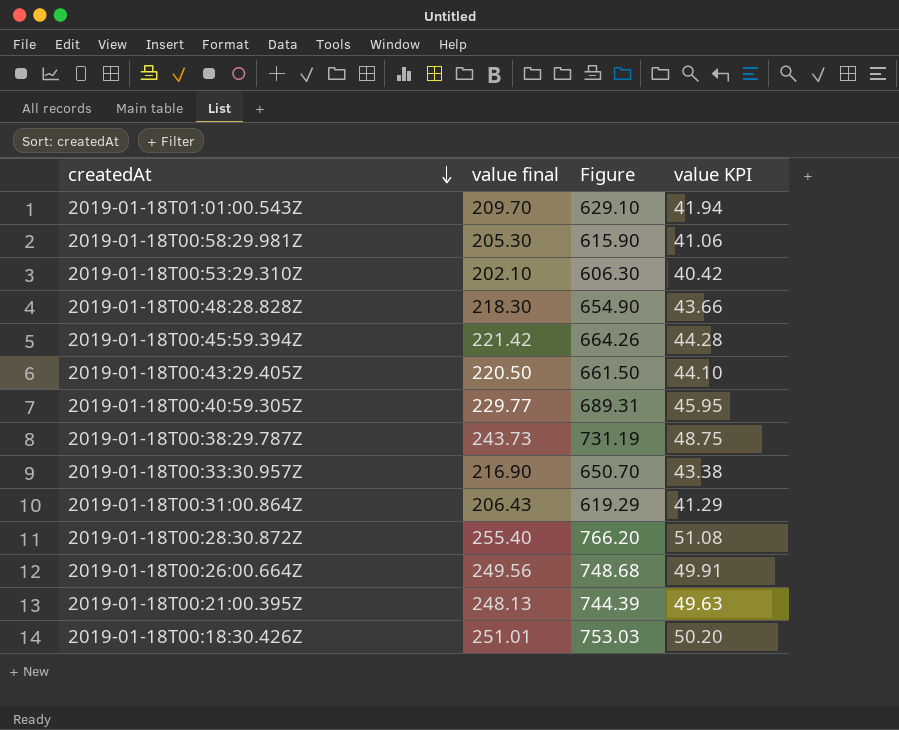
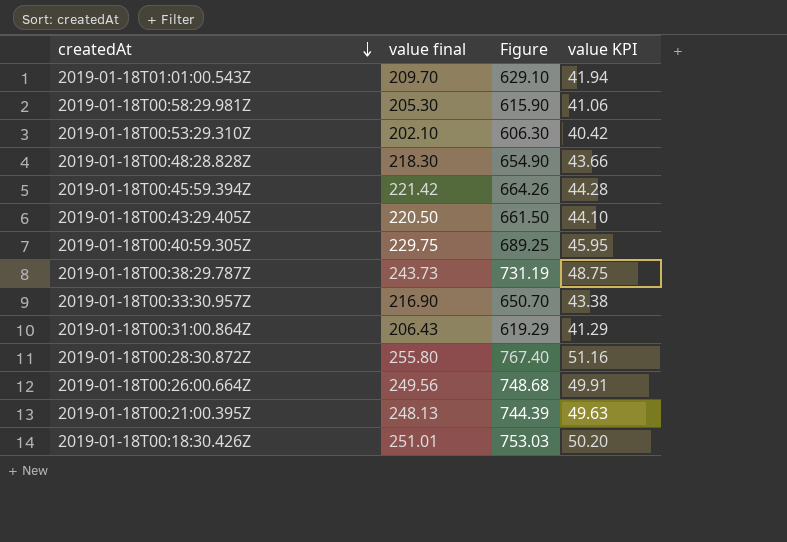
2019-01-18T00:40:59.305Z | value final: 229.77 -> 229.75
2019-01-18T00:40:59.305Z | Figure: 689.31 -> 689.25
2019-01-18T00:28:30.872Z | value final: 255.40 -> 255.80
2019-01-18T00:28:30.872Z | Figure: 766.20 -> 767.40
2019-01-18T00:28:30.872Z | value KPI: 51.08 -> 51.16

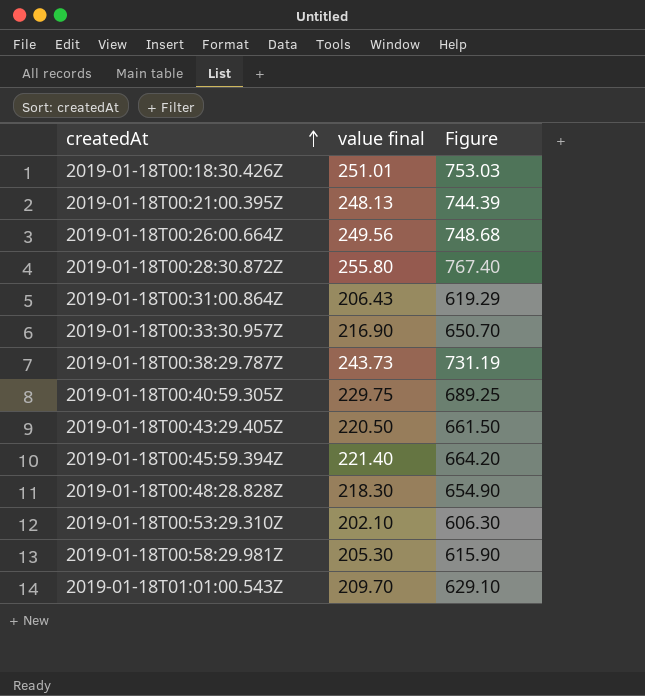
row order: createdAt descending -> createdAt ascending
column value KPI | formula: [value final] * 0.2 -> none
2019-01-18T00:45:59.394Z | value final: 221.42 -> 221.40
2019-01-18T00:45:59.394Z | Figure: 664.26 -> 664.20

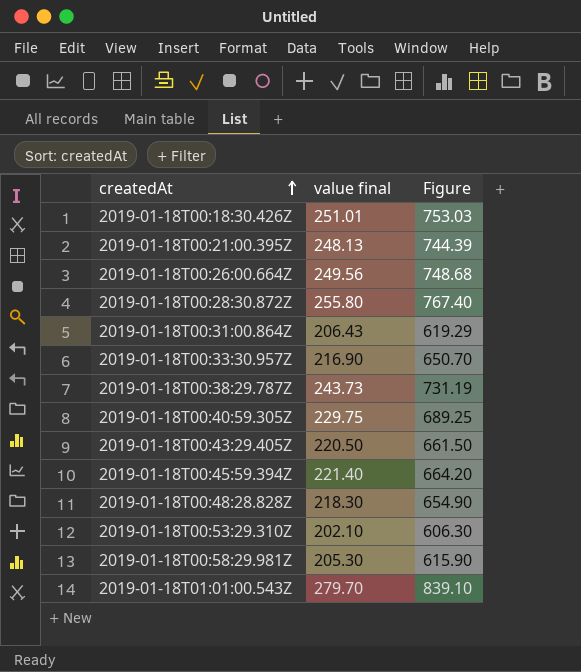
2019-01-18T01:01:00.543Z | value final: 209.70 -> 279.70
2019-01-18T01:01:00.543Z | Figure: 629.10 -> 839.10

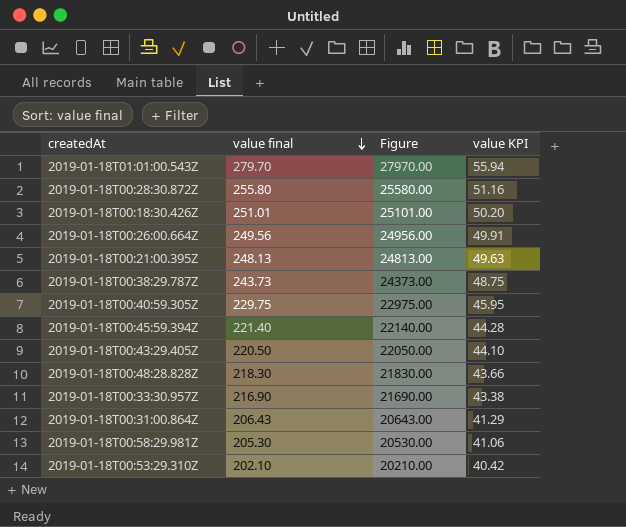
row order: createdAt ascending -> value final descending
column Figure | formula: [value final] * 3 -> [value final] * 100
column value KPI | formula: none -> [value final] * 0.2

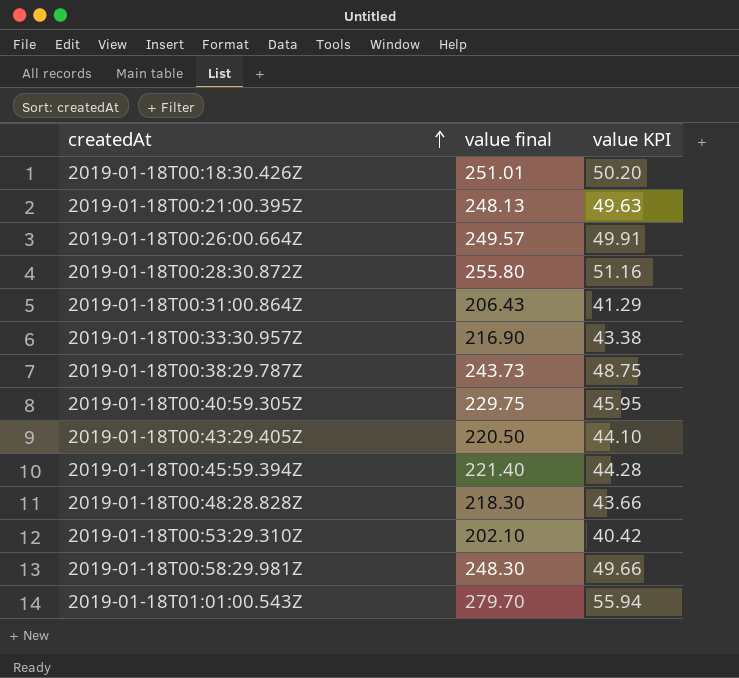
row order: value final descending -> createdAt ascending
column Figure | formula: [value final] * 100 -> none
2019-01-18T00:26:00.664Z | value final: 249.56 -> 249.57
2019-01-18T00:58:29.981Z | value final: 205.30 -> 248.30
2019-01-18T00:58:29.981Z | value KPI: 41.06 -> 49.66

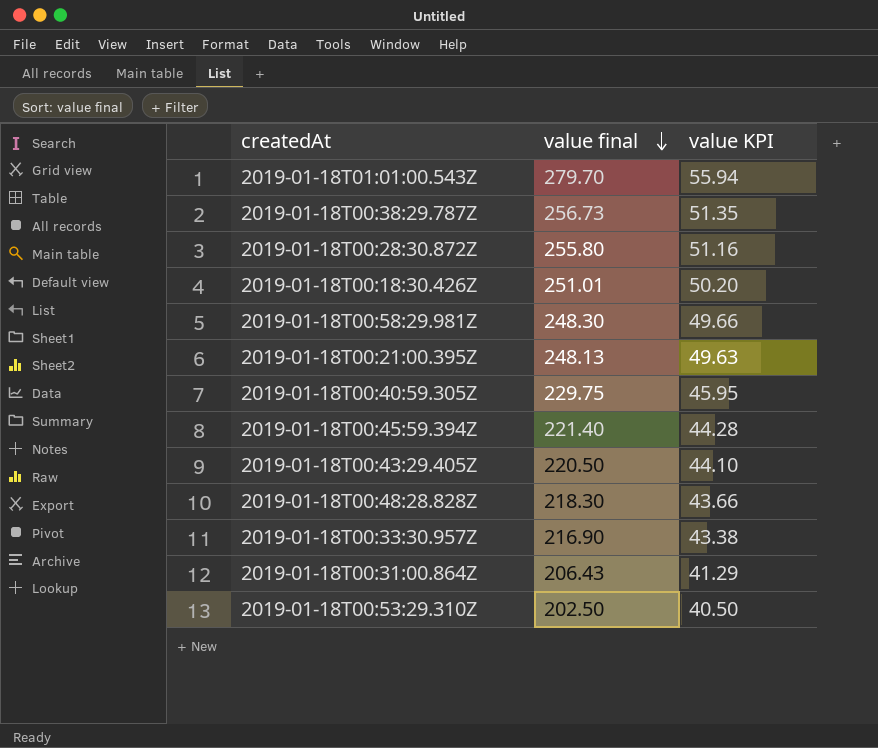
row order: createdAt ascending -> value final descending
row 2019-01-18T00:26:00.664Z: 249.57 | 49.91 -> none
2019-01-18T00:38:29.787Z | value final: 243.73 -> 256.73
2019-01-18T00:38:29.787Z | value KPI: 48.75 -> 51.35
2019-01-18T00:53:29.310Z | value final: 202.10 -> 202.50
2019-01-18T00:53:29.310Z | value KPI: 40.42 -> 40.50

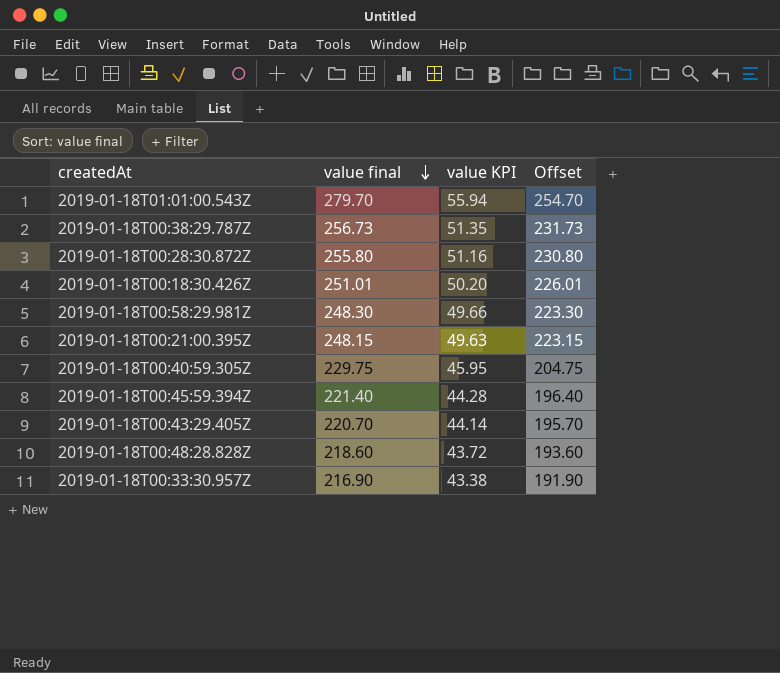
column Offset | formula: none -> [value final] - 25
row 2019-01-18T00:31:00.864Z: 206.43 | 41.29 -> none
row 2019-01-18T00:53:29.310Z: 202.50 | 40.50 -> none
2019-01-18T00:21:00.395Z | value final: 248.13 -> 248.15
2019-01-18T00:43:29.405Z | value final: 220.50 -> 220.70
2019-01-18T00:43:29.405Z | value KPI: 44.10 -> 44.14
2019-01-18T00:48:28.828Z | value final: 218.30 -> 218.60
2019-01-18T00:48:28.828Z | value KPI: 43.66 -> 43.72

